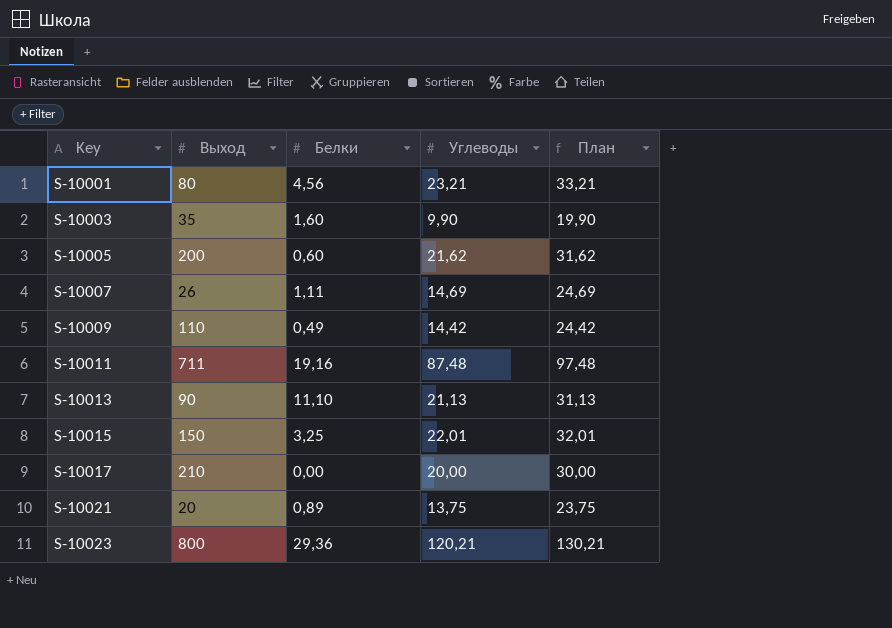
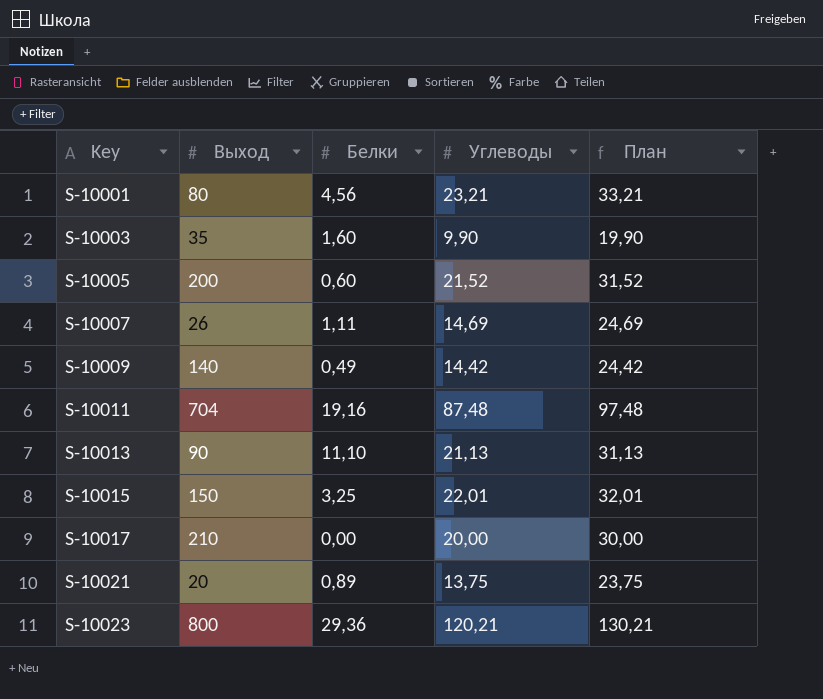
S-10005 | Углеводы: 21,62 -> 21,52
S-10005 | План: 31,62 -> 31,52
S-10009 | Выход: 110 -> 140
S-10011 | Выход: 711 -> 704

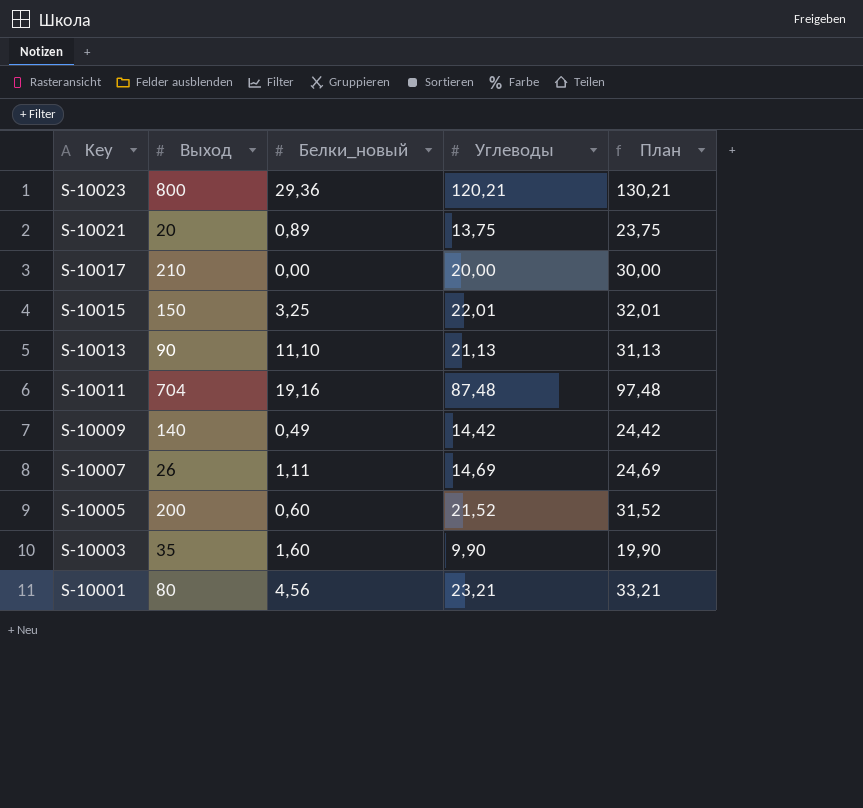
row order: Key ascending -> Key descending
column name: Белки -> Белки_новый

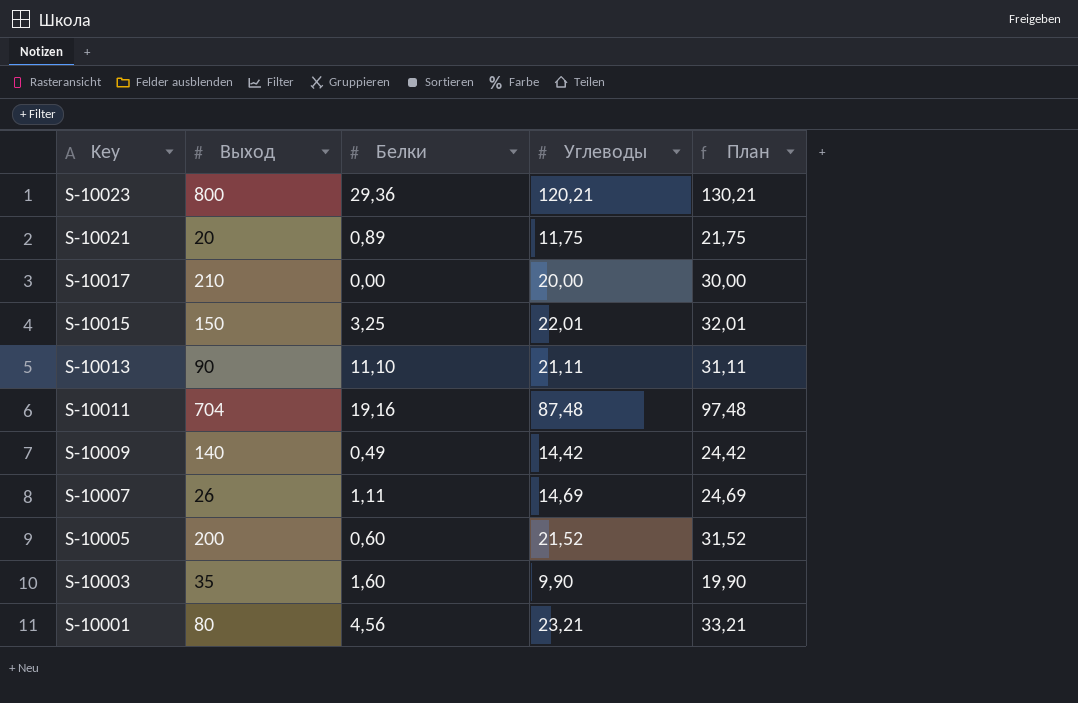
column name: Белки_новый -> Белки
S-10021 | Углеводы: 13,75 -> 11,75
S-10021 | План: 23,75 -> 21,75
S-10013 | Углеводы: 21,13 -> 21,11
S-10013 | План: 31,13 -> 31,11

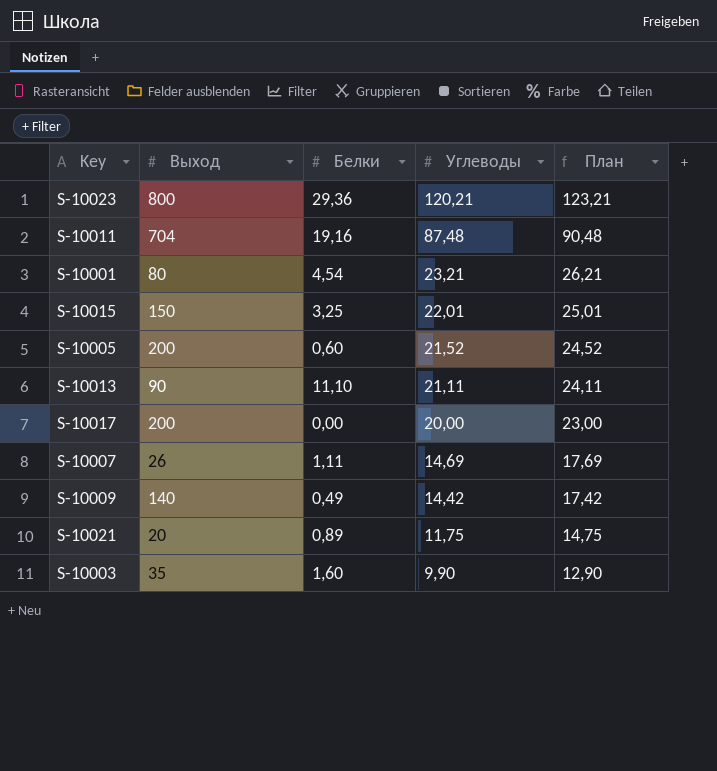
row order: Key descending -> Углеводы descending
column План | formula: [Углеводы] + 10 -> [Углеводы] + 3
S-10001 | Белки: 4,56 -> 4,54
S-10017 | Выход: 210 -> 200

